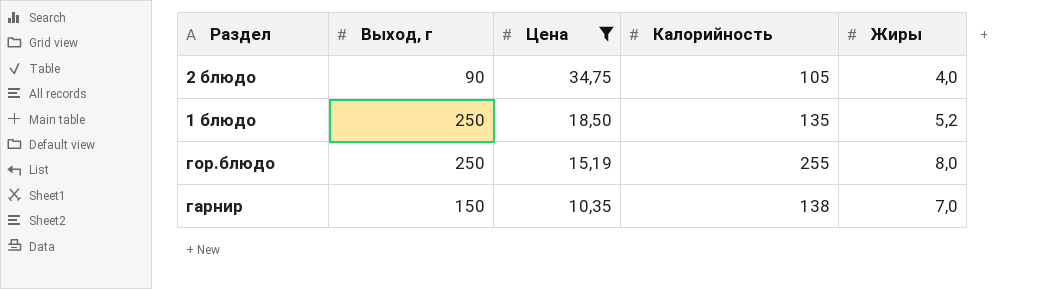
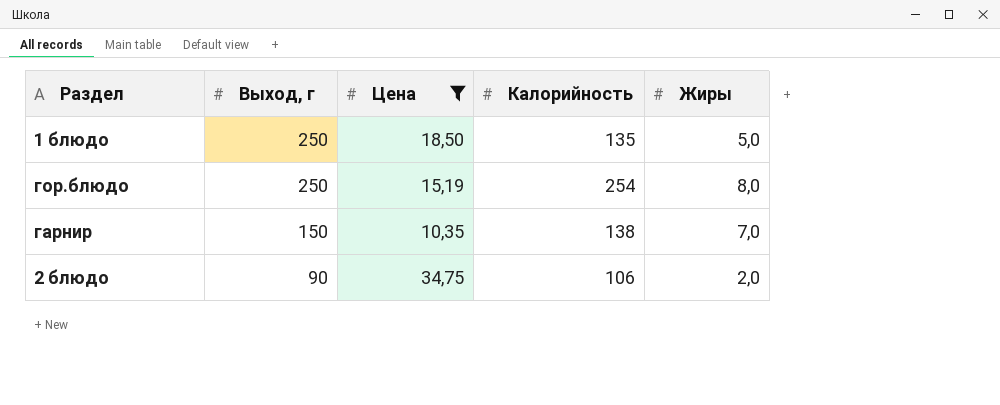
row order: Цена descending -> Выход, г descending
1 блюдо | Жиры: 5,2 -> 5,0
гор.блюдо | Калорийность: 255 -> 254
2 блюдо | Калорийность: 105 -> 106
2 блюдо | Жиры: 4,0 -> 2,0

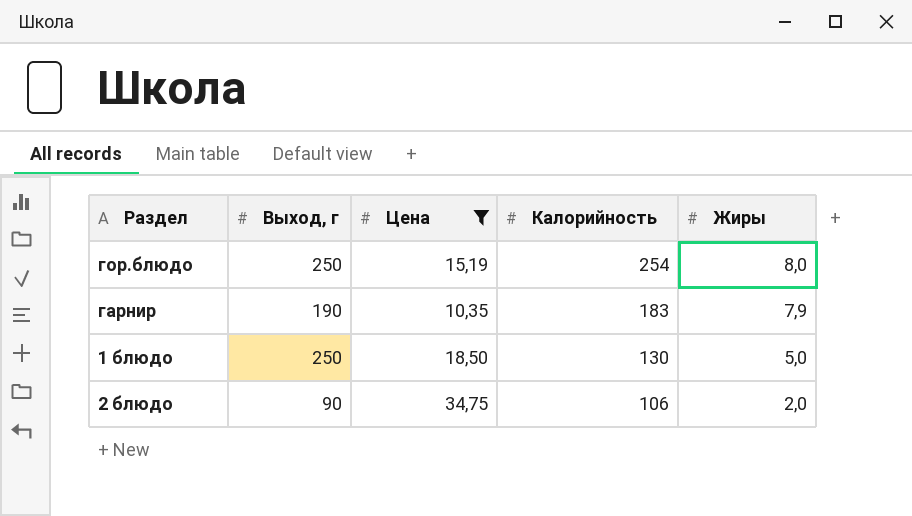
row order: Выход, г descending -> Калорийность descending
гарнир | Выход, г: 150 -> 190
гарнир | Калорийность: 138 -> 183
гарнир | Жиры: 7,0 -> 7,9
1 блюдо | Калорийность: 135 -> 130

